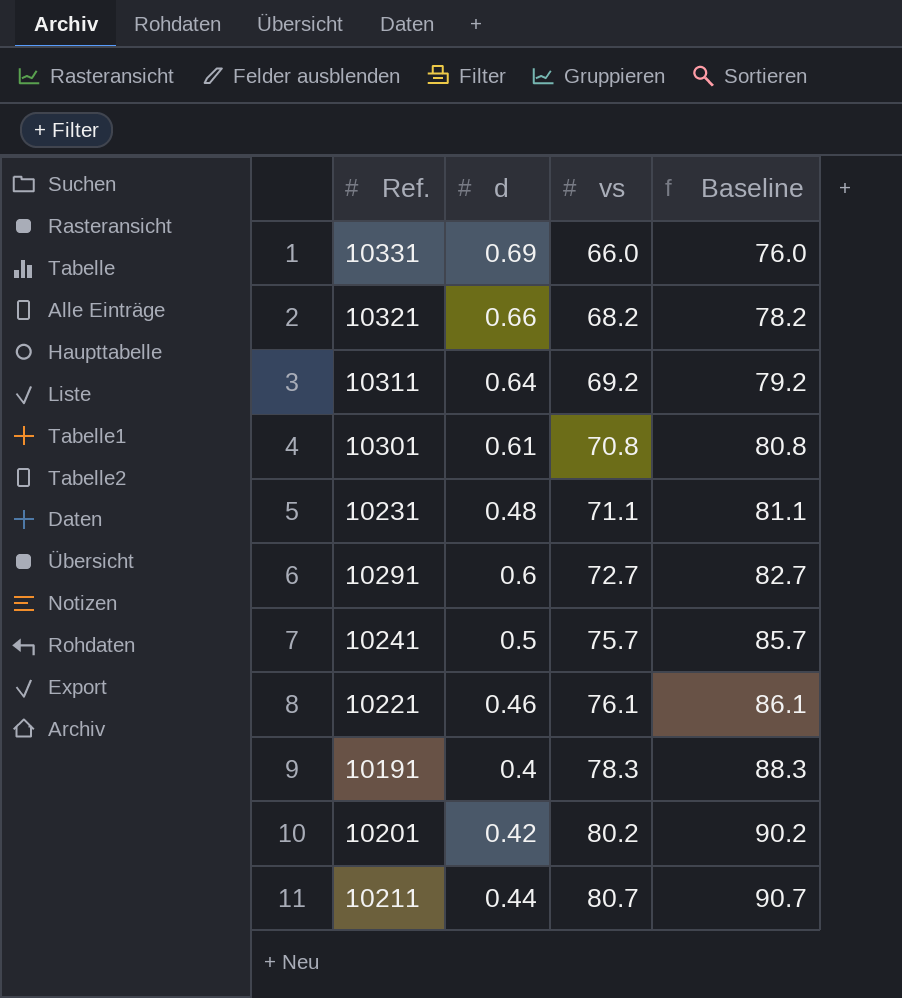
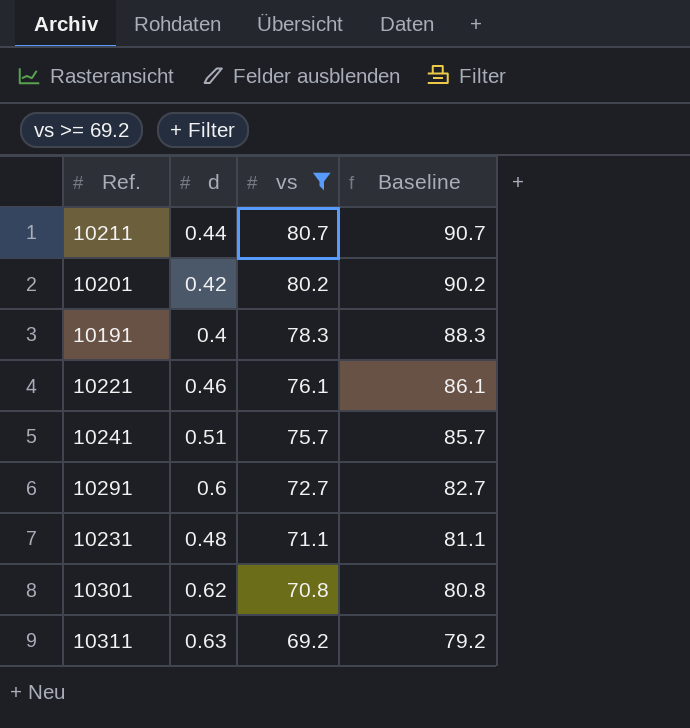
filter: none -> vs >= 69.2
row order: vs ascending -> vs descending
10241 | d: 0.5 -> 0.51
10301 | d: 0.61 -> 0.62
10311 | d: 0.64 -> 0.63

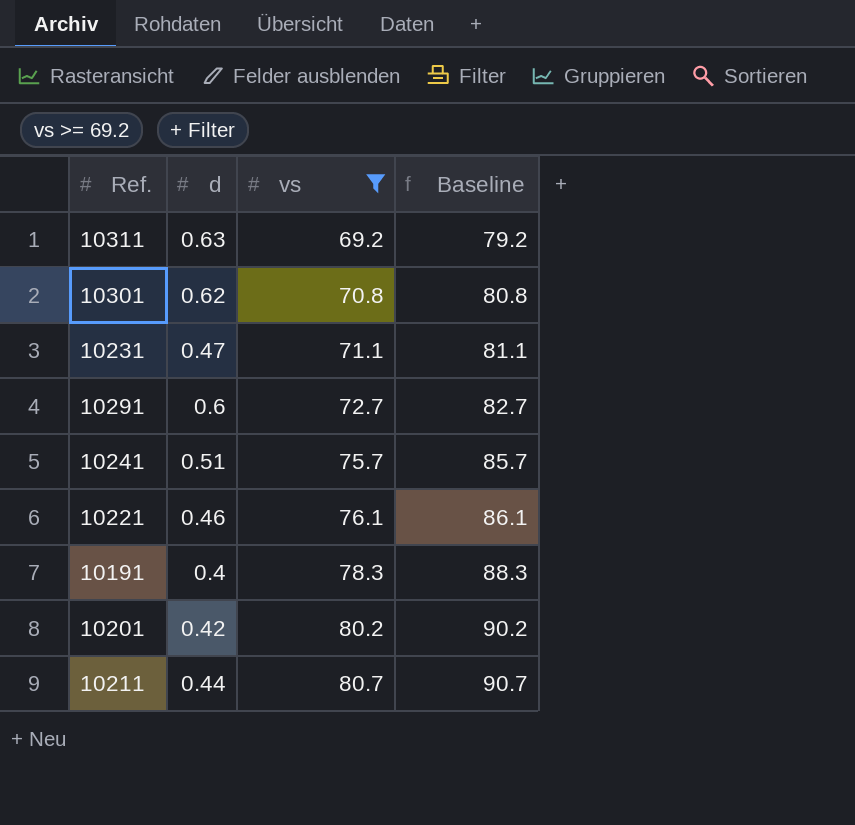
row order: vs descending -> vs ascending
10231 | d: 0.48 -> 0.47

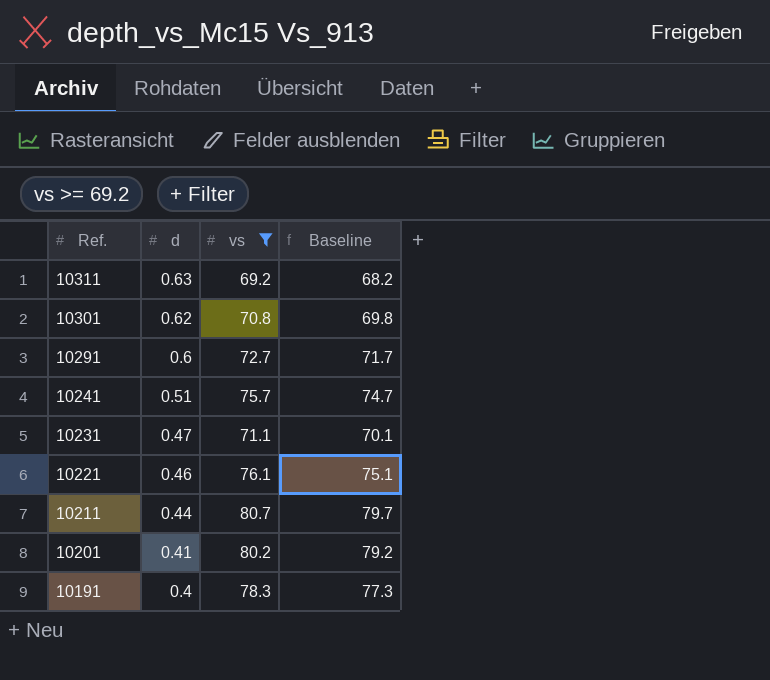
row order: vs ascending -> Ref. descending
column Baseline | formula: [vs] + 10 -> [vs] - 1
10201 | d: 0.42 -> 0.41

